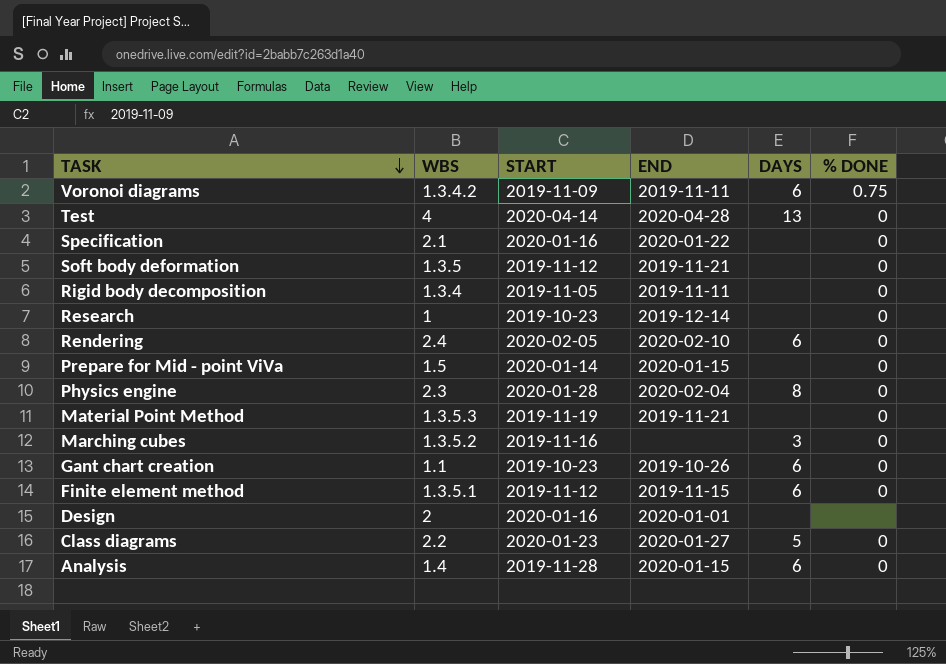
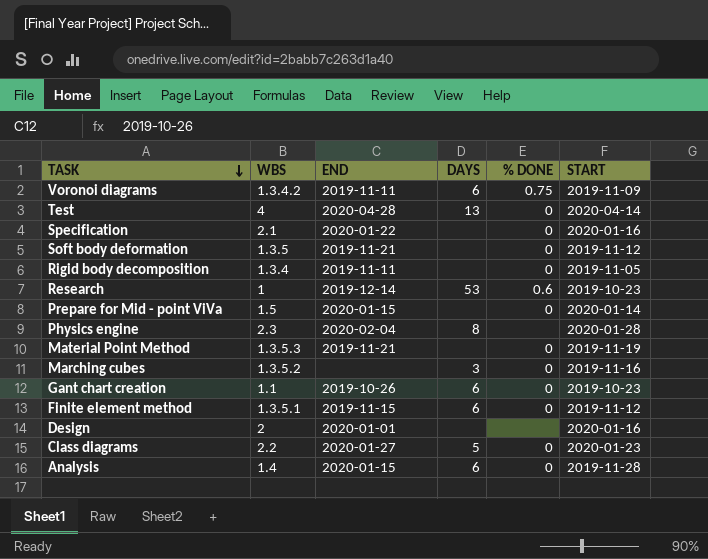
column START | position: 3 -> 6
row Rendering: 2.4 | 2020-02-05 | 2020-02-10 | 6 | 0 -> none
Research | DAYS: none -> 53
Research | % DONE: 0 -> 0.6
Physics engine | % DONE: 0 -> none

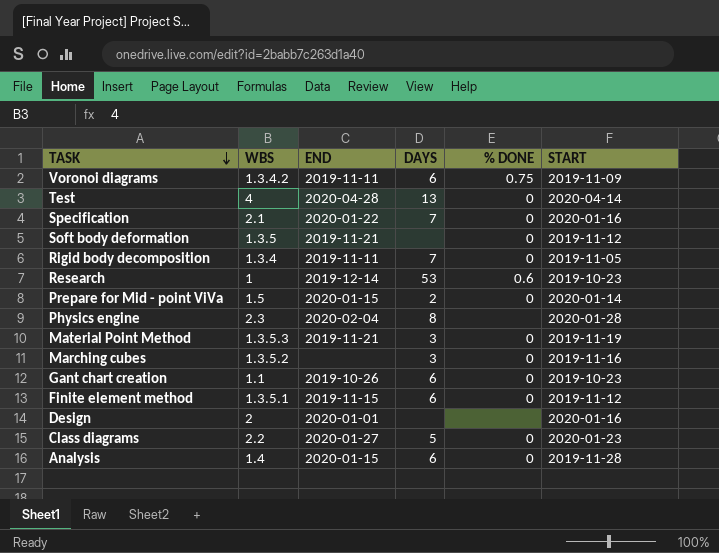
Specification | DAYS: none -> 7
Rigid body decomposition | DAYS: none -> 7
Prepare for Mid - point ViVa | DAYS: none -> 2
Material Point Method | DAYS: none -> 3

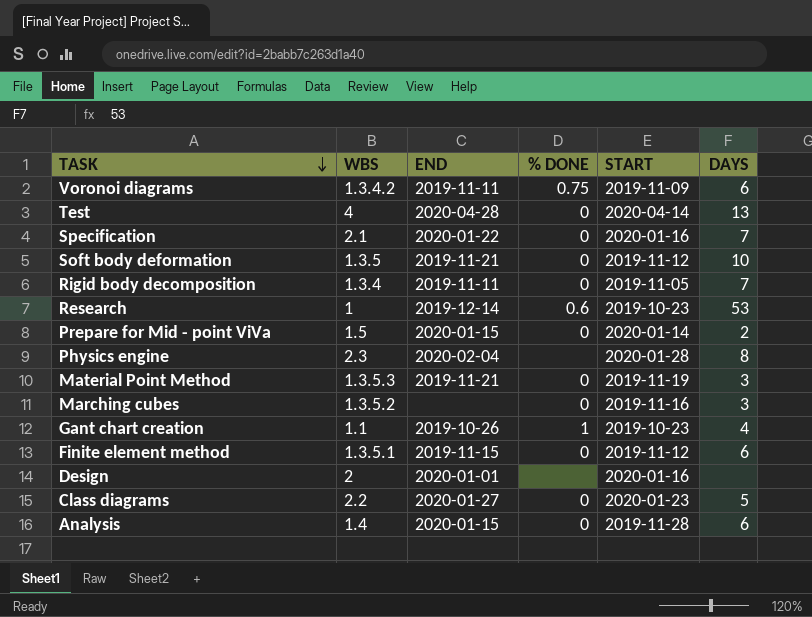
column DAYS | position: 4 -> 6
Soft body deformation | DAYS: none -> 10
Gant chart creation | % DONE: 0 -> 1
Gant chart creation | DAYS: 6 -> 4

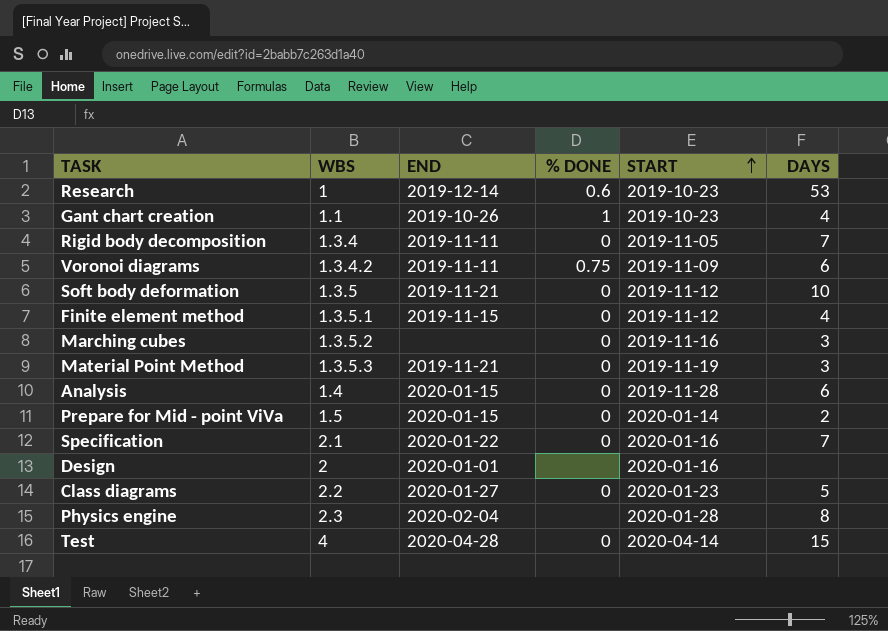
row order: TASK descending -> START ascending
Finite element method | DAYS: 6 -> 4
Test | DAYS: 13 -> 15

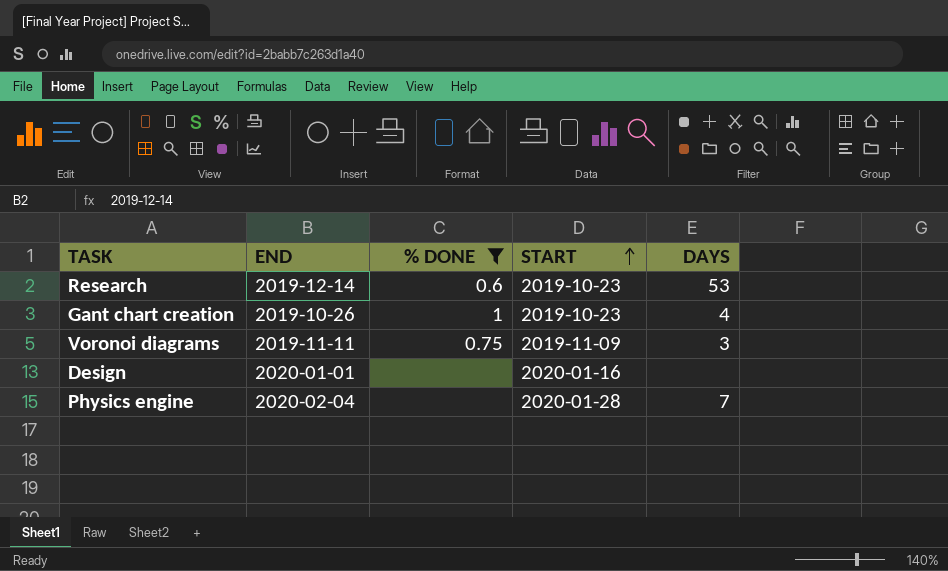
filter: none -> % DONE != 0
column WBS | position: 2 -> none
Voronoi diagrams | DAYS: 6 -> 3
Physics engine | DAYS: 8 -> 7

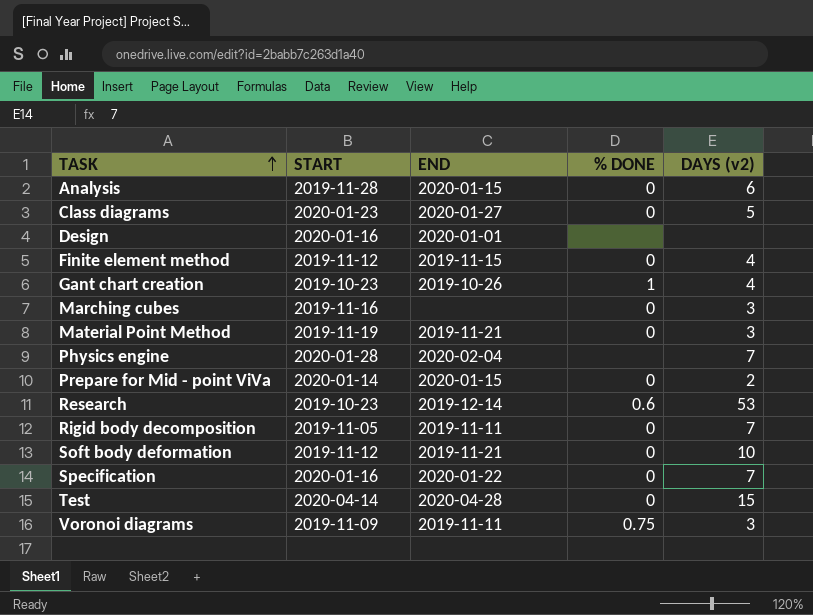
filter: % DONE != 0 -> none
row order: START ascending -> TASK ascending
column START | position: 4 -> 2
column name: DAYS -> DAYS (v2)

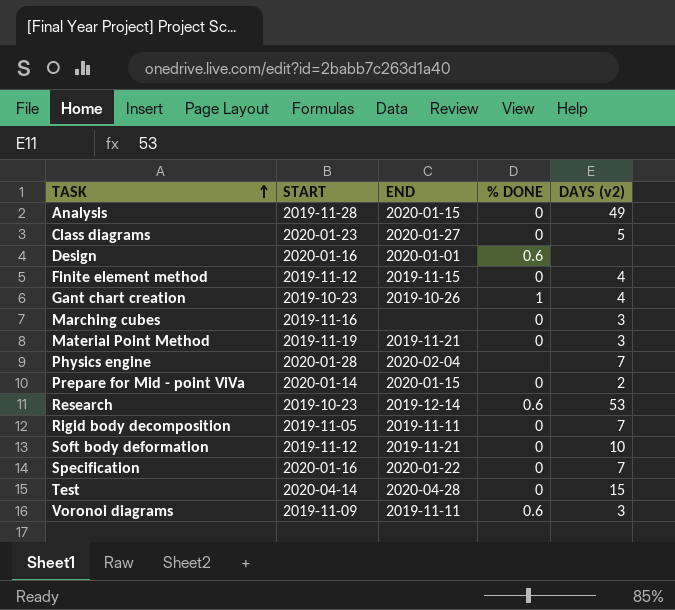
Analysis | DAYS (v2): 6 -> 49
Design | % DONE: none -> 0.6
Voronoi diagrams | % DONE: 0.75 -> 0.6

